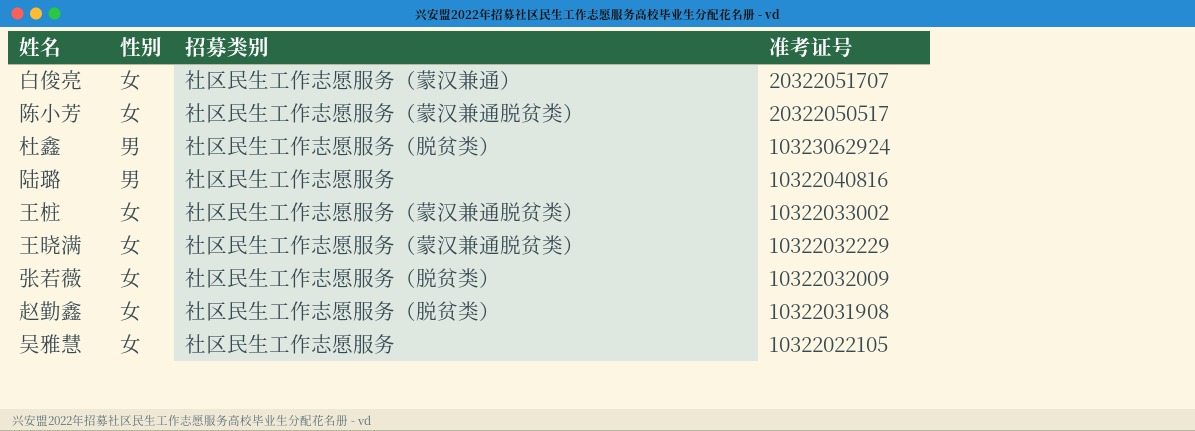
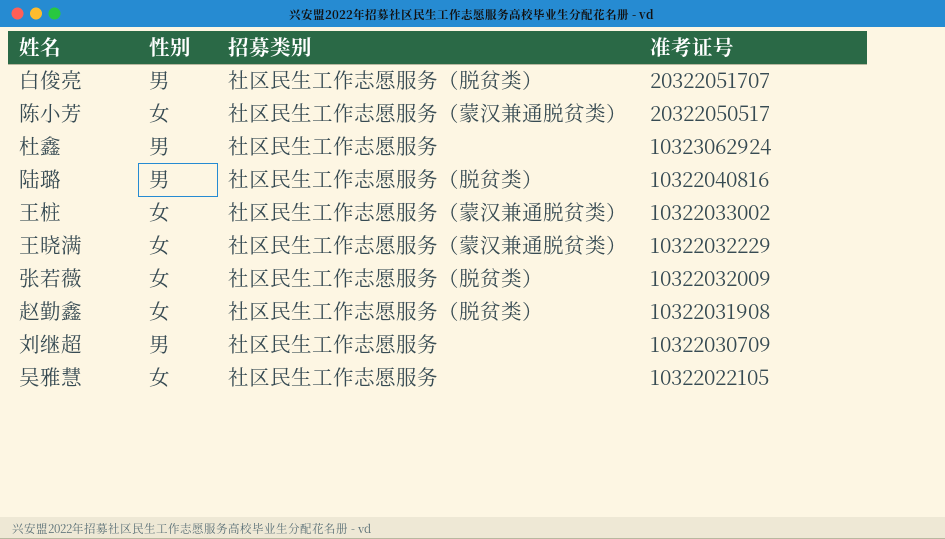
白俊亮 | 性别: 女 -> 男
白俊亮 | 招募类别: 社区民生工作志愿服务（蒙汉兼通） -> 社区民生工作志愿服务（脱贫类）
杜鑫 | 招募类别: 社区民生工作志愿服务（脱贫类） -> 社区民生工作志愿服务
陆璐 | 招募类别: 社区民生工作志愿服务 -> 社区民生工作志愿服务（脱贫类）
row 刘继超: none -> 男 | 社区民生工作志愿服务 | 10322030709

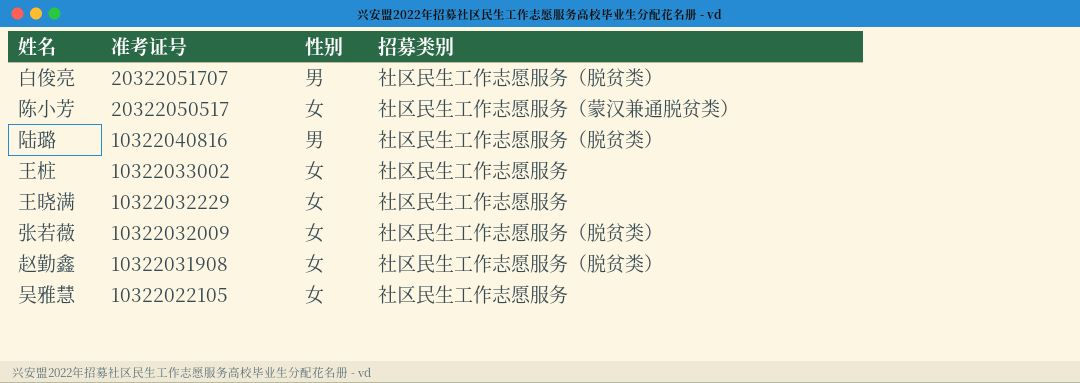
column 准考证号 | position: 4 -> 2
row 杜鑫: 男 | 社区民生工作志愿服务 | 10323062924 -> none
row 刘继超: 男 | 社区民生工作志愿服务 | 10322030709 -> none
王桩 | 招募类别: 社区民生工作志愿服务（蒙汉兼通脱贫类） -> 社区民生工作志愿服务
王晓满 | 招募类别: 社区民生工作志愿服务（蒙汉兼通脱贫类） -> 社区民生工作志愿服务

